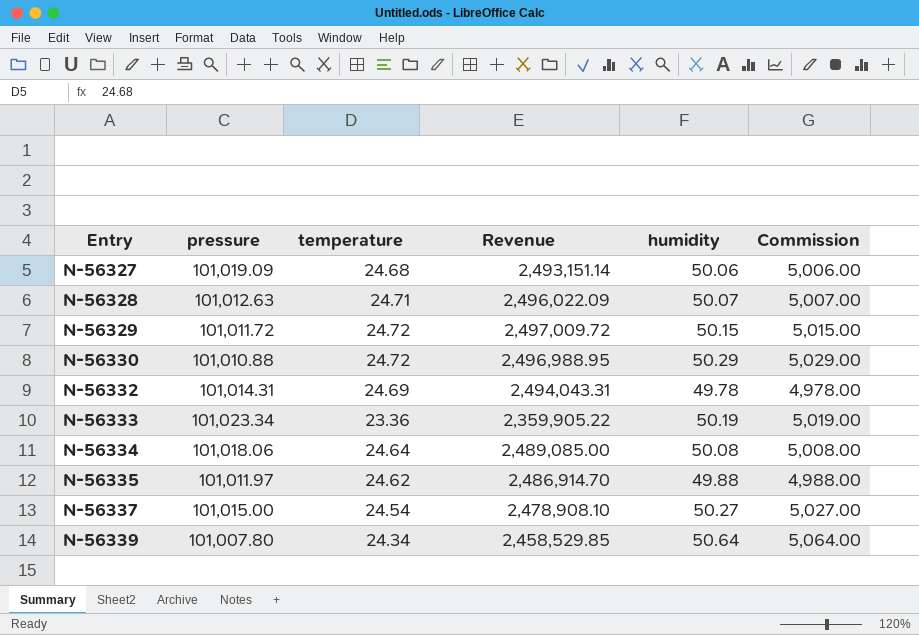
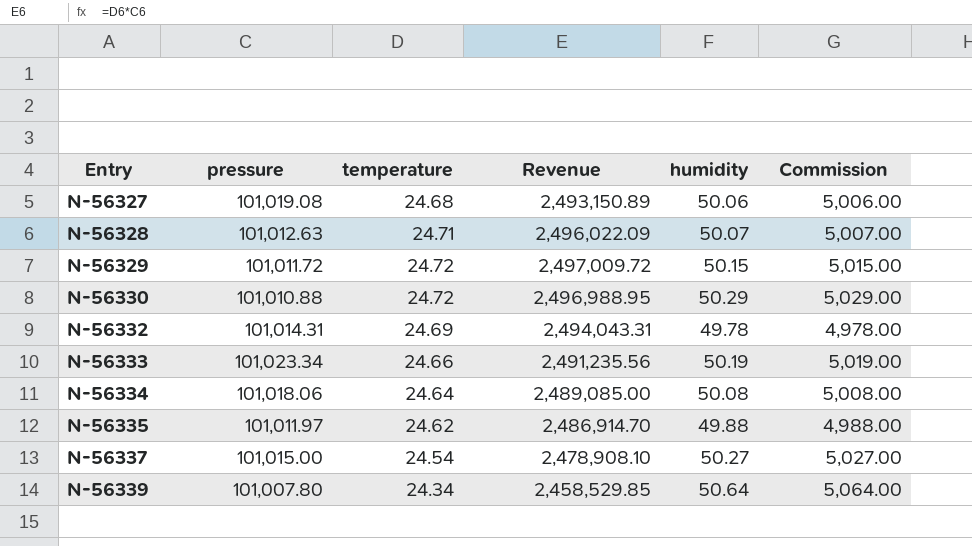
N-56327 | pressure: 101,019.09 -> 101,019.08
N-56327 | Revenue: 2,493,151.14 -> 2,493,150.89
N-56333 | temperature: 23.36 -> 24.66
N-56333 | Revenue: 2,359,905.22 -> 2,491,235.56

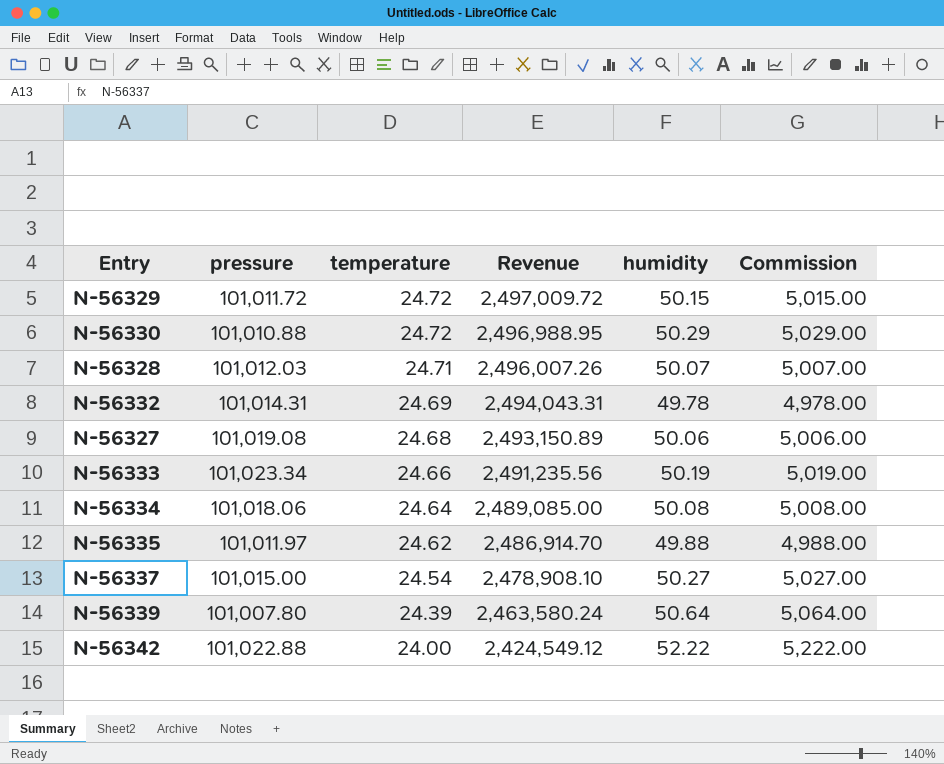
row order: Entry ascending -> temperature descending
N-56328 | pressure: 101,012.63 -> 101,012.03
N-56328 | Revenue: 2,496,022.09 -> 2,496,007.26
N-56339 | temperature: 24.34 -> 24.39
N-56339 | Revenue: 2,458,529.85 -> 2,463,580.24
row N-56342: none -> 101,022.88 | 24.00 | 2,424,549.12 | 52.22 | 5,222.00

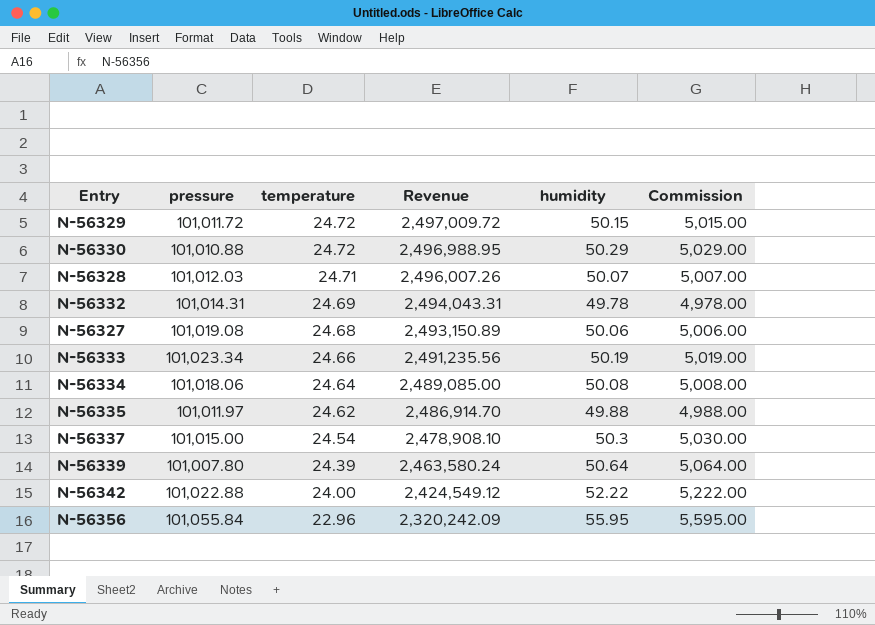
N-56337 | humidity: 50.27 -> 50.3
N-56337 | Commission: 5,027.00 -> 5,030.00
row N-56356: none -> 101,055.84 | 22.96 | 2,320,242.09 | 55.95 | 5,595.00

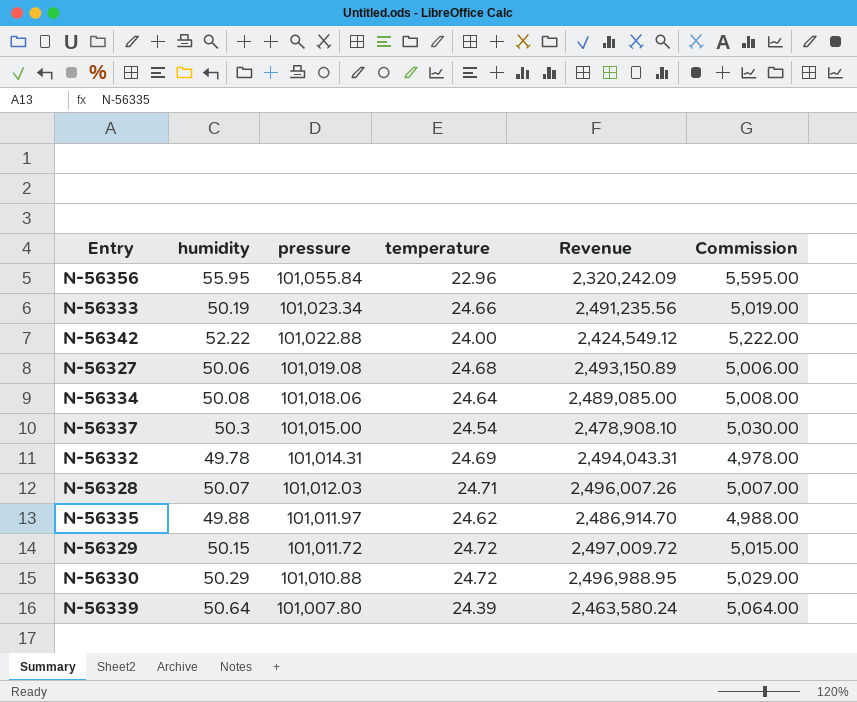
row order: temperature descending -> pressure descending
column humidity | position: 5 -> 2

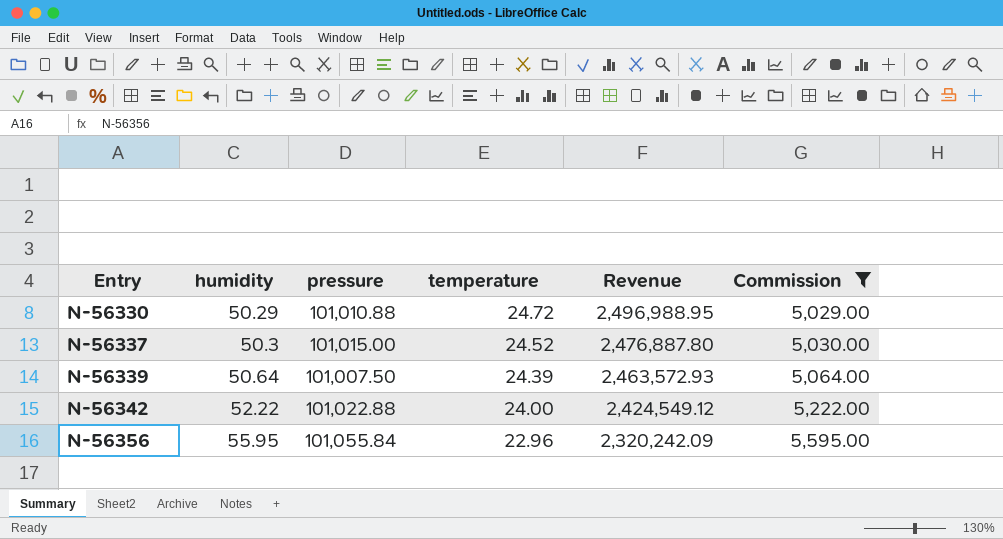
filter: none -> Commission >= 5,029.00
row order: pressure descending -> Entry ascending
N-56337 | temperature: 24.54 -> 24.52
N-56337 | Revenue: 2,478,908.10 -> 2,476,887.80
N-56339 | pressure: 101,007.80 -> 101,007.50
N-56339 | Revenue: 2,463,580.24 -> 2,463,572.93

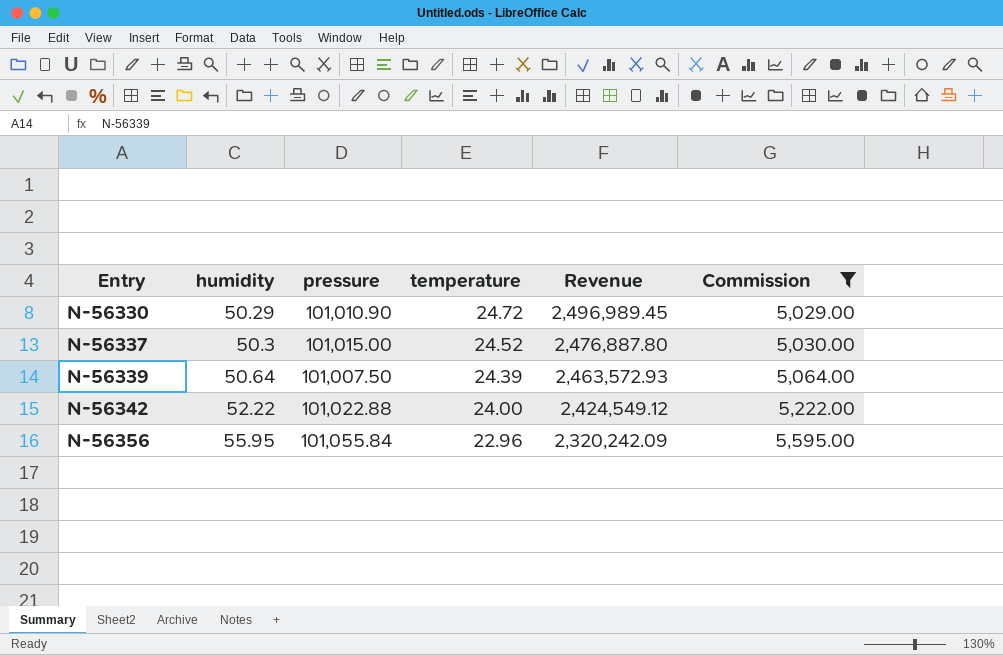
N-56330 | pressure: 101,010.88 -> 101,010.90
N-56330 | Revenue: 2,496,988.95 -> 2,496,989.45

